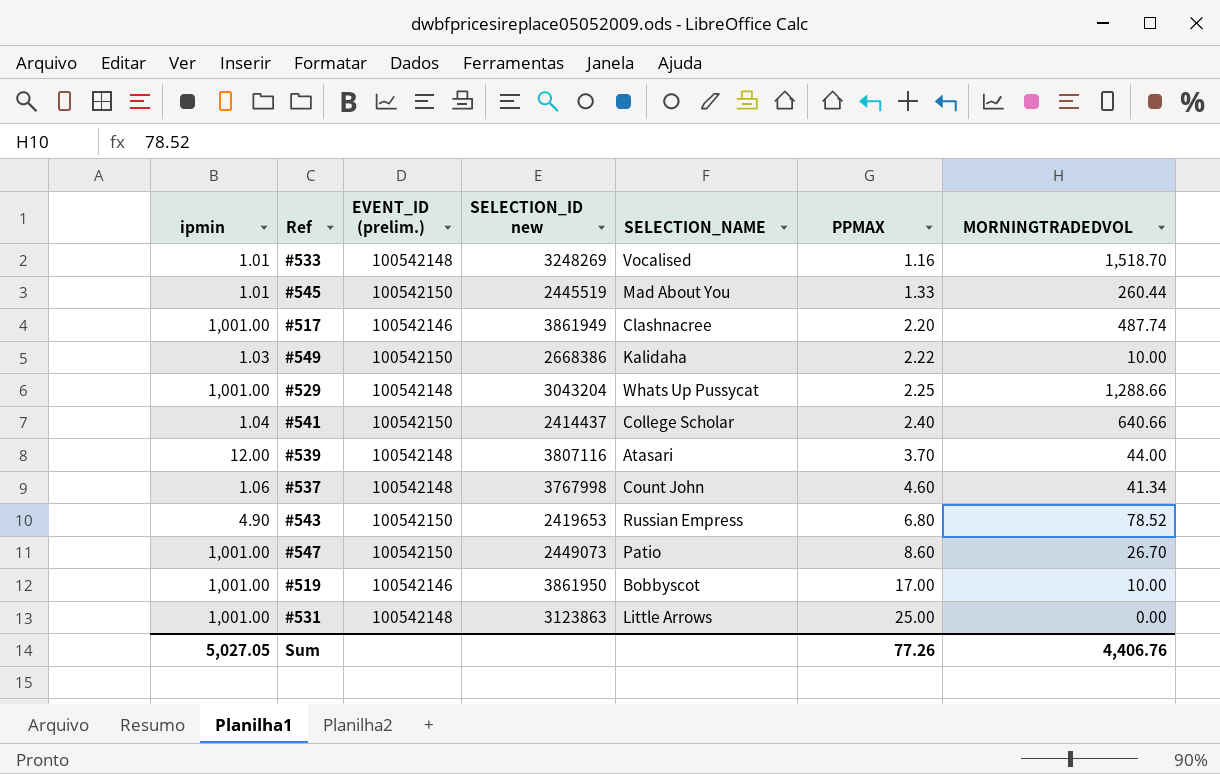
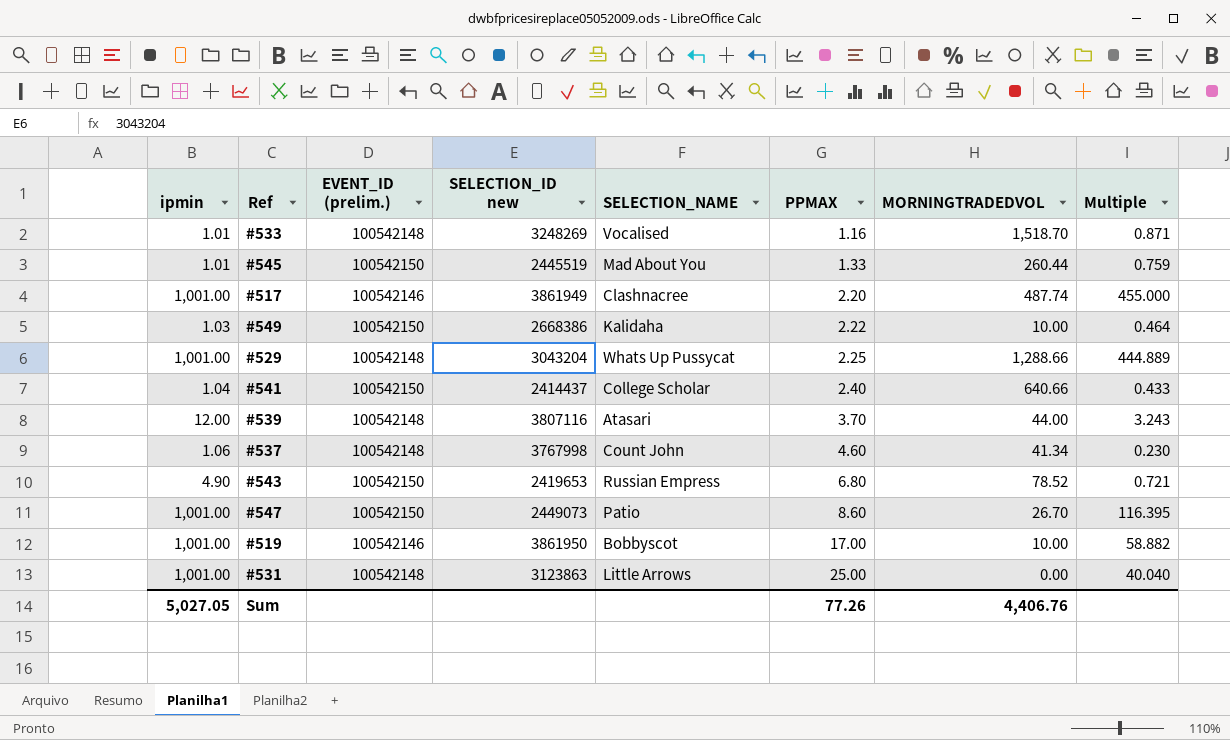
column Multiple | formula: none -> [ipmin] / [PPMAX]

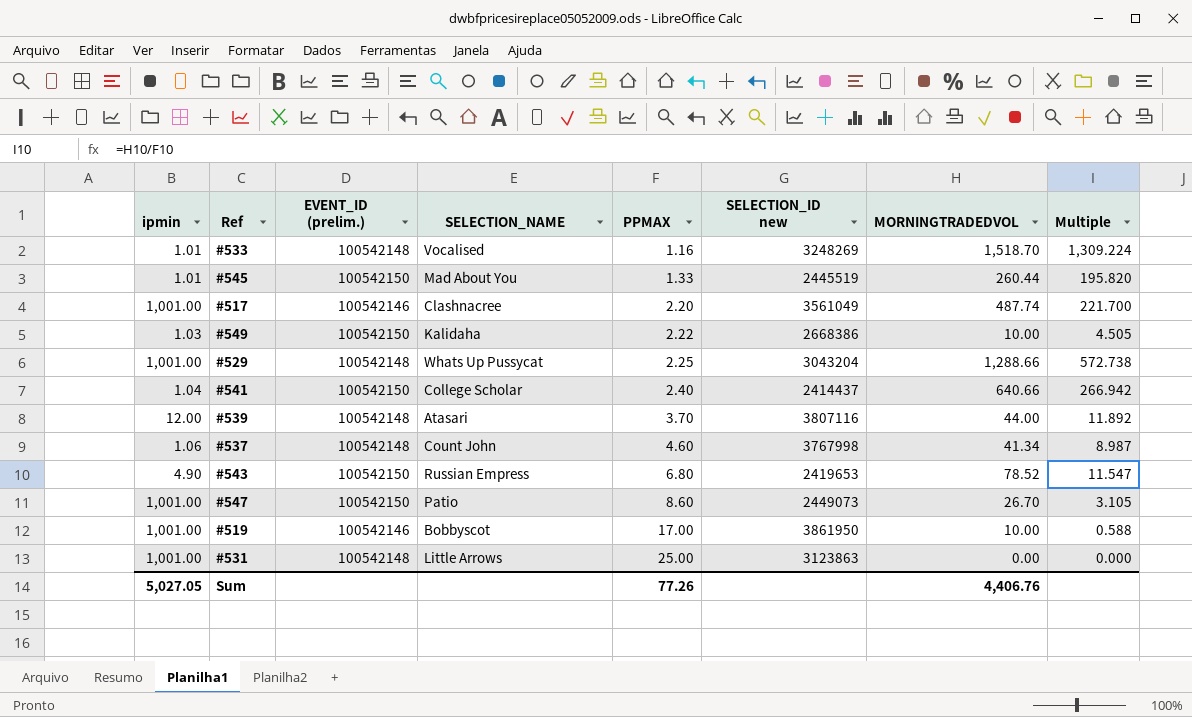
column SELECTION_ID new | position: 4 -> 6
column Multiple | formula: [ipmin] / [PPMAX] -> [MORNINGTRADEDVOL] / [PPMAX]
#517 | SELECTION_ID new: 3861949 -> 3561049

